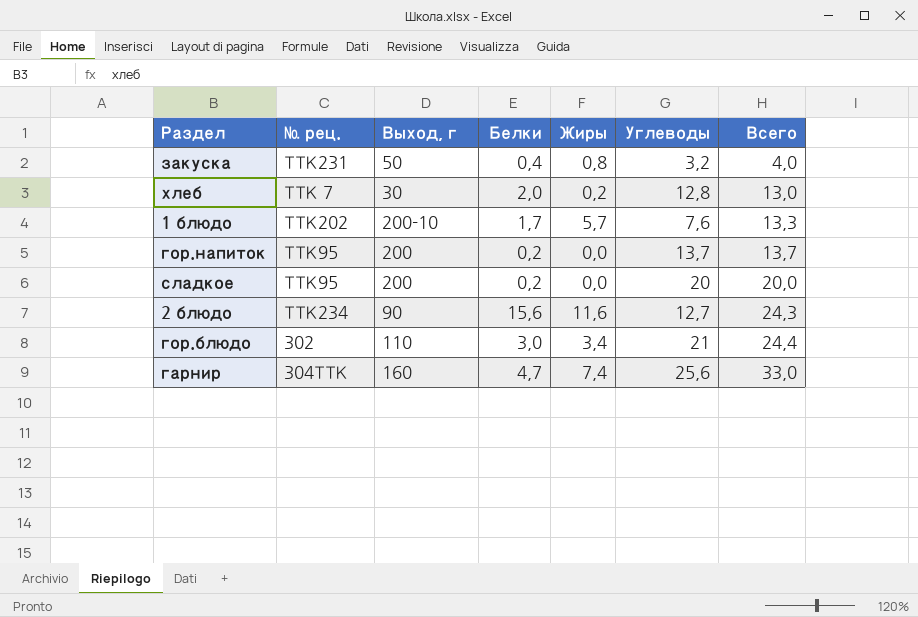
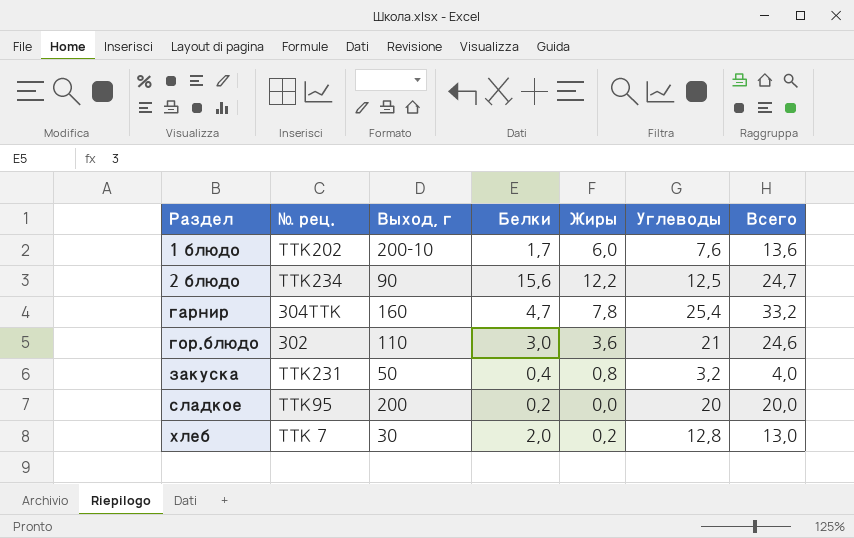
row order: Всего ascending -> Раздел ascending
row гор.напиток: ТТК95 | 200 | 0,2 | 0,0 | 13,7 | 13,7 -> none
1 блюдо | Жиры: 5,7 -> 6,0
1 блюдо | Всего: 13,3 -> 13,6
2 блюдо | Жиры: 11,6 -> 12,2
2 блюдо | Углеводы: 12,7 -> 12,5
2 блюдо | Всего: 24,3 -> 24,7
гарнир | Жиры: 7,4 -> 7,8
гарнир | Углеводы: 25,6 -> 25,4
гарнир | Всего: 33,0 -> 33,2
гор.блюдо | Жиры: 3,4 -> 3,6
гор.блюдо | Всего: 24,4 -> 24,6

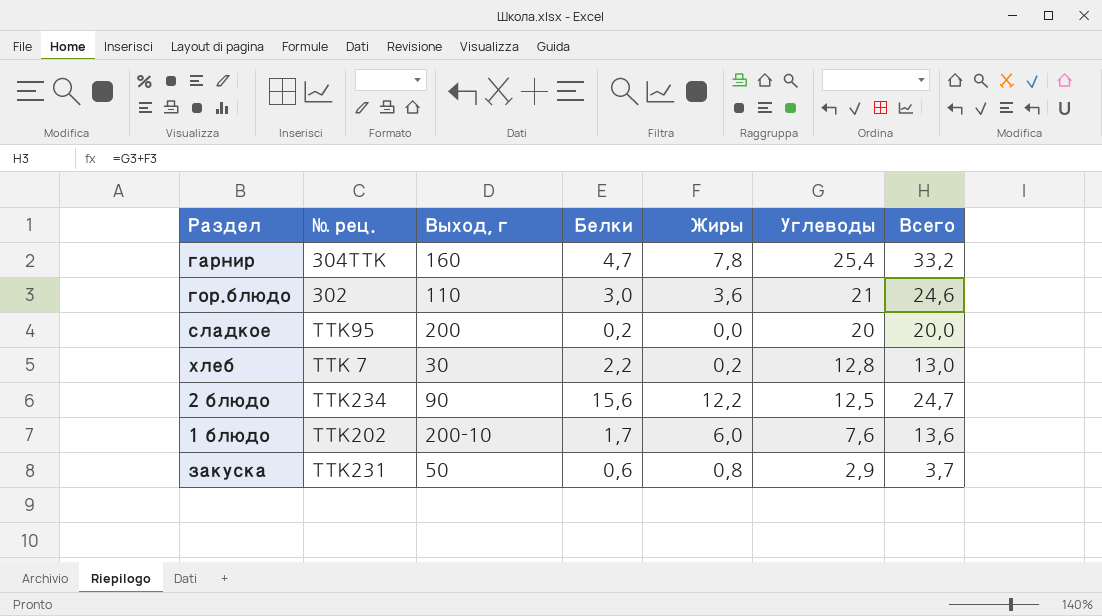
row order: Раздел ascending -> Углеводы descending
хлеб | Белки: 2,0 -> 2,2
закуска | Белки: 0,4 -> 0,6
закуска | Углеводы: 3,2 -> 2,9
закуска | Всего: 4,0 -> 3,7

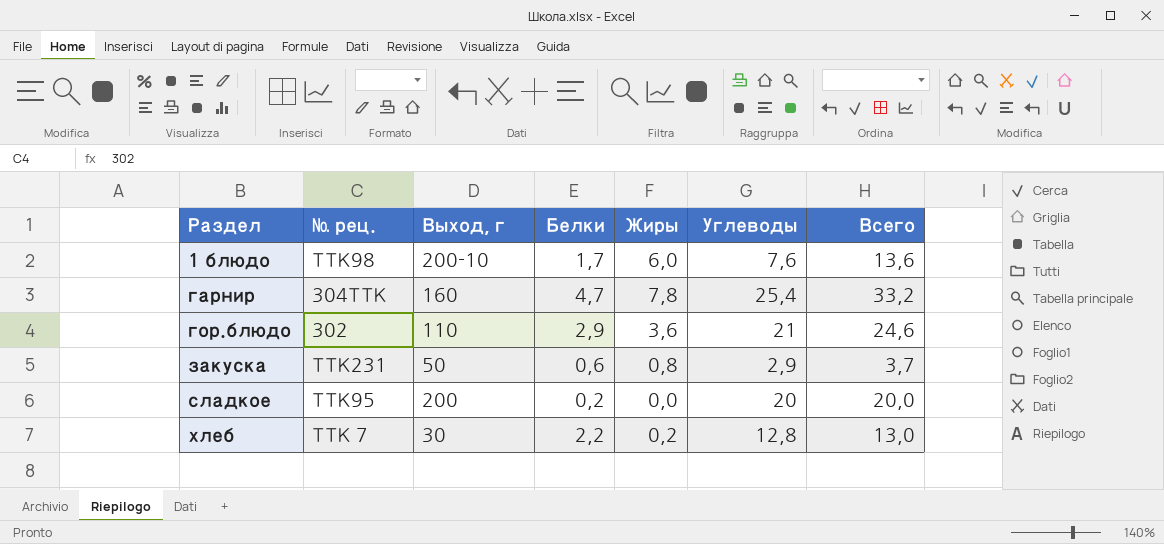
row order: Углеводы descending -> Раздел ascending
row 2 блюдо: ТТК234 | 90 | 15,6 | 12,2 | 12,5 | 24,7 -> none
1 блюдо | № рец.: ТТК202 -> ТТК98
гор.блюдо | Белки: 3,0 -> 2,9

